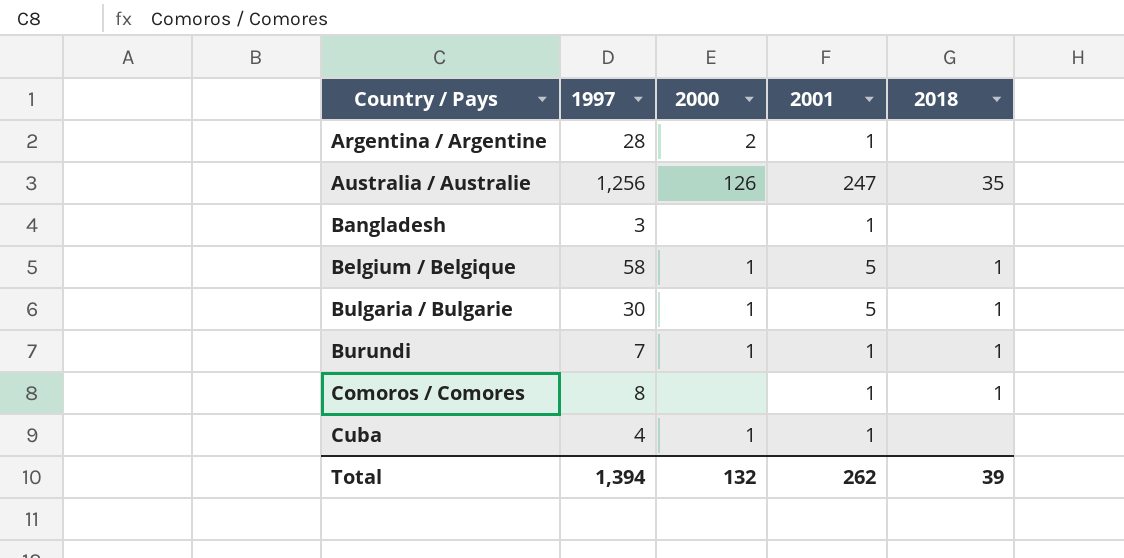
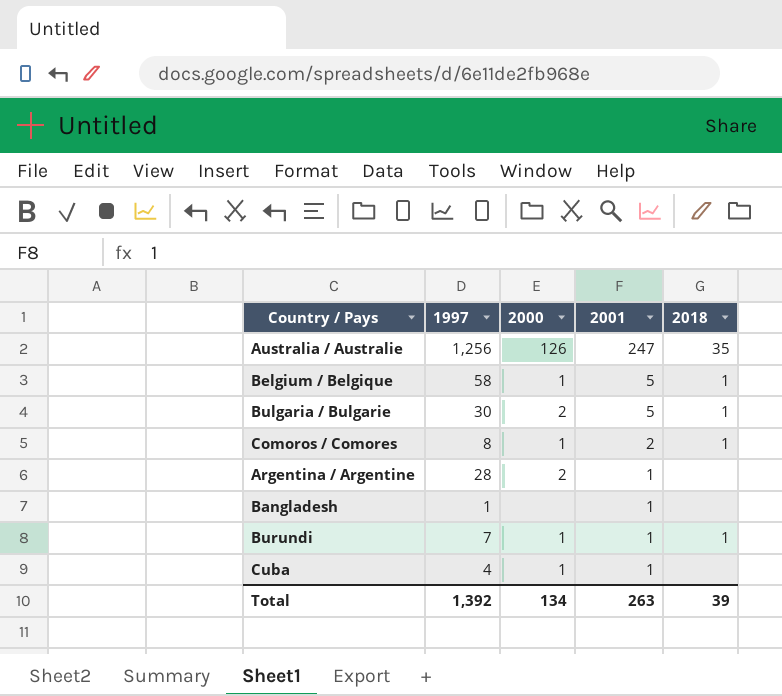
row order: Country / Pays ascending -> 2001 descending
Bulgaria / Bulgarie | 2000: 1 -> 2
Comoros / Comores | 2000: none -> 1
Comoros / Comores | 2001: 1 -> 2
Bangladesh | 1997: 3 -> 1
Total | 1997: 1,394 -> 1,392
Total | 2000: 132 -> 134
Total | 2001: 262 -> 263

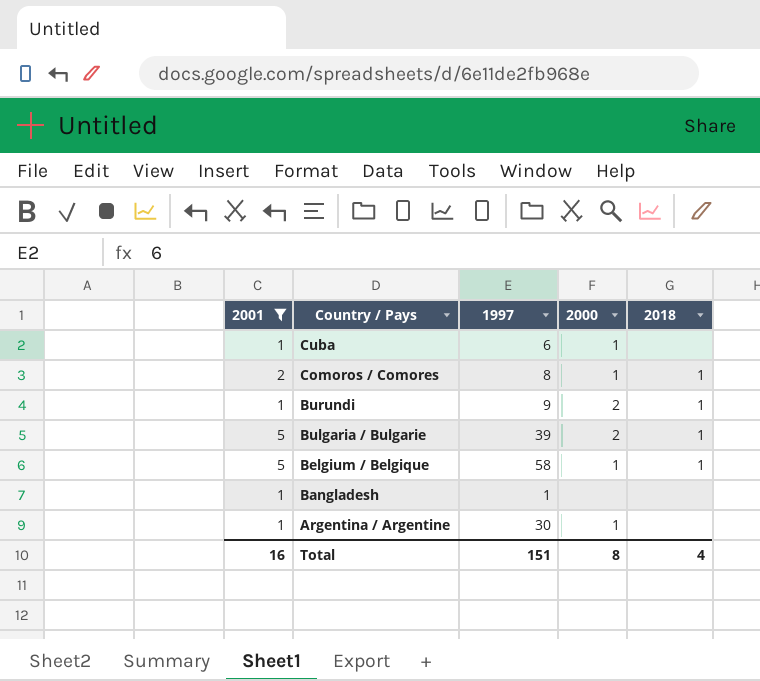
filter: none -> 2001 != 247
row order: 2001 descending -> Country / Pays descending
column 2001 | position: 4 -> 1
Cuba | 1997: 4 -> 6
Burundi | 1997: 7 -> 9
Burundi | 2000: 1 -> 2
Bulgaria / Bulgarie | 1997: 30 -> 39
Argentina / Argentine | 1997: 28 -> 30
Argentina / Argentine | 2000: 2 -> 1
Total | 2001: 263 -> 16
Total | 1997: 1,392 -> 151
Total | 2000: 134 -> 8
Total | 2018: 39 -> 4

